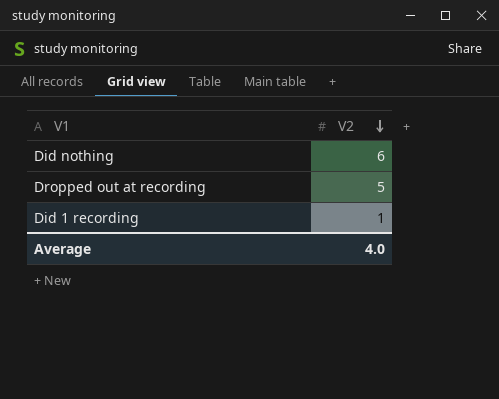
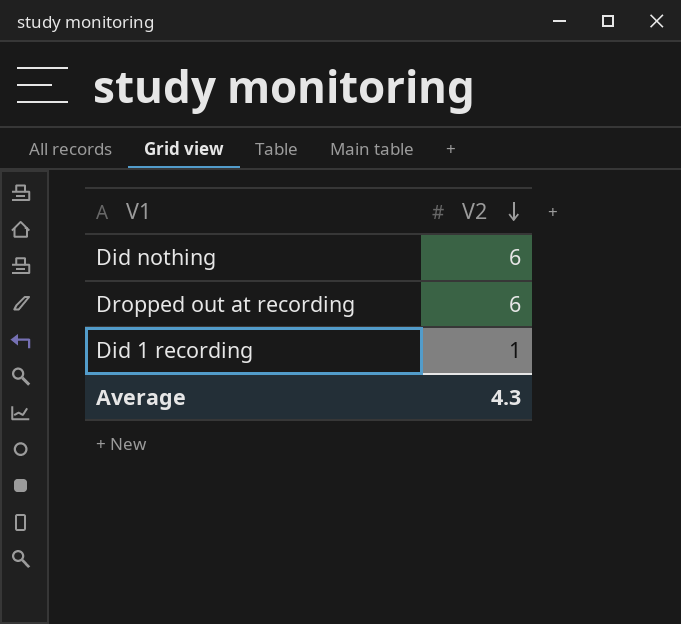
Dropped out at recording | V2: 5 -> 6
Average | V2: 4.0 -> 4.3

